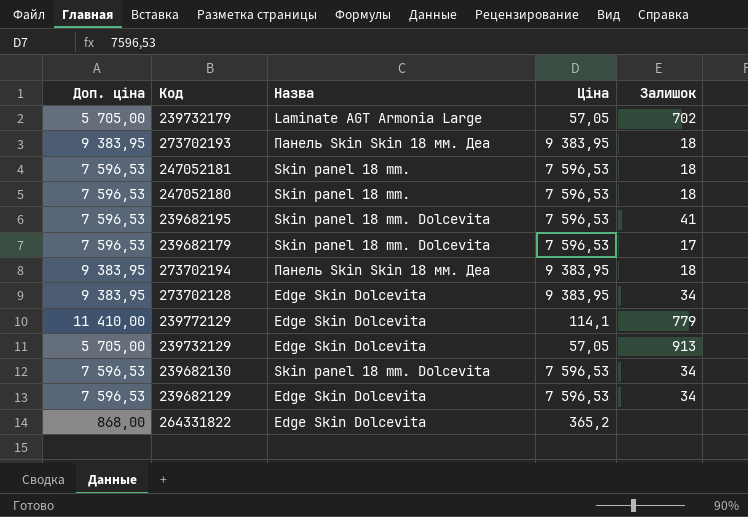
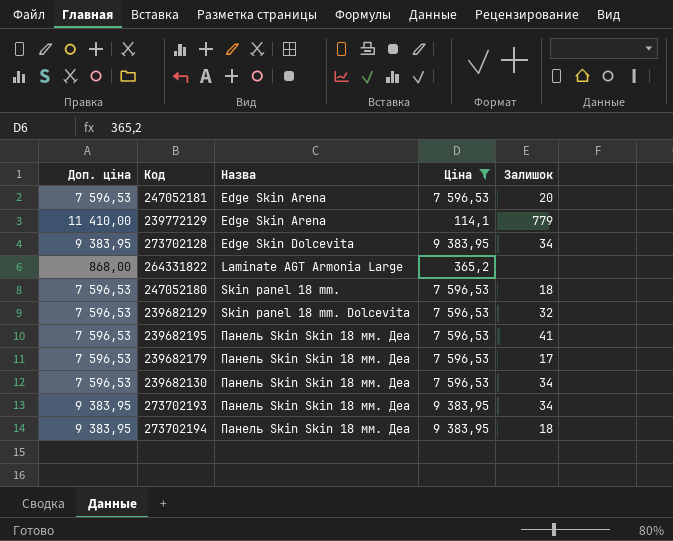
filter: none -> Ціна != 57,05
row order: none -> Назва ascending
247052181 | Назва: Skin panel 18 mm. -> Edge Skin Arena
247052181 | Залишок: 18 -> 20
239772129 | Назва: Edge Skin Dolcevita -> Edge Skin Arena
264331822 | Назва: Edge Skin Dolcevita -> Laminate AGT Armonia Large
239682129 | Назва: Edge Skin Dolcevita -> Skin panel 18 mm. Dolcevita
239682129 | Залишок: 34 -> 32
239682195 | Назва: Skin panel 18 mm. Dolcevita -> Панель Skin Skin 18 мм. Деа
239682179 | Назва: Skin panel 18 mm. Dolcevita -> Панель Skin Skin 18 мм. Деа
239682130 | Назва: Skin panel 18 mm. Dolcevita -> Панель Skin Skin 18 мм. Деа
273702193 | Залишок: 18 -> 34

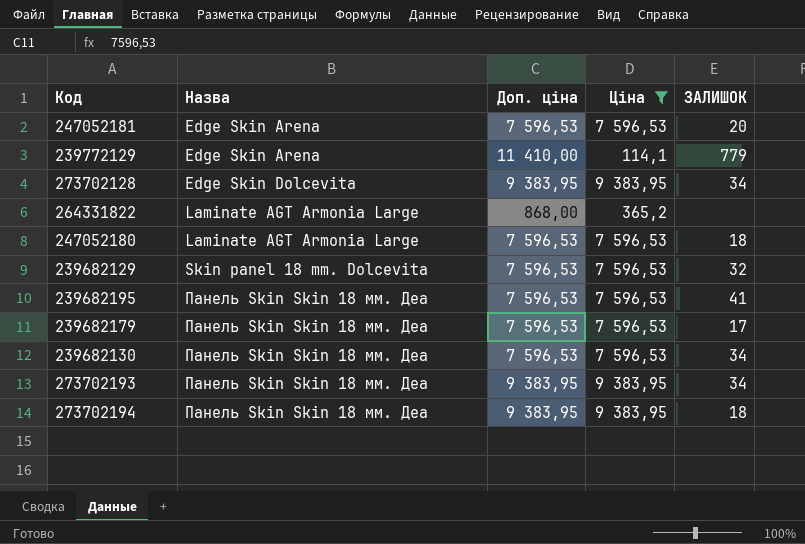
column Доп. ціна | position: 1 -> 3
column name: Залишок -> ЗАЛИШОК
247052180 | Назва: Skin panel 18 mm. -> Laminate AGT Armonia Large

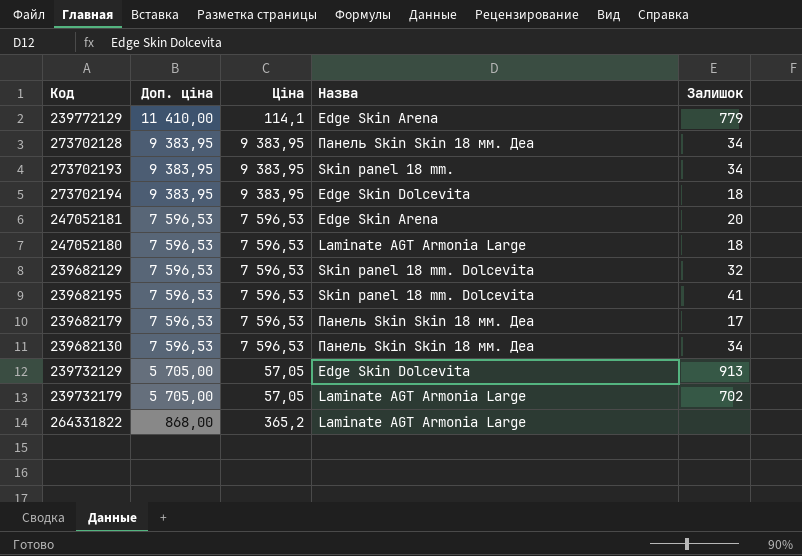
filter: Ціна != 57,05 -> none
row order: Назва ascending -> Доп. ціна descending
column Назва | position: 2 -> 4
column name: ЗАЛИШОК -> Залишок
273702128 | Назва: Edge Skin Dolcevita -> Панель Skin Skin 18 мм. Деа
273702193 | Назва: Панель Skin Skin 18 мм. Деа -> Skin panel 18 mm.
273702194 | Назва: Панель Skin Skin 18 мм. Деа -> Edge Skin Dolcevita
239682195 | Назва: Панель Skin Skin 18 мм. Деа -> Skin panel 18 mm. Dolcevita

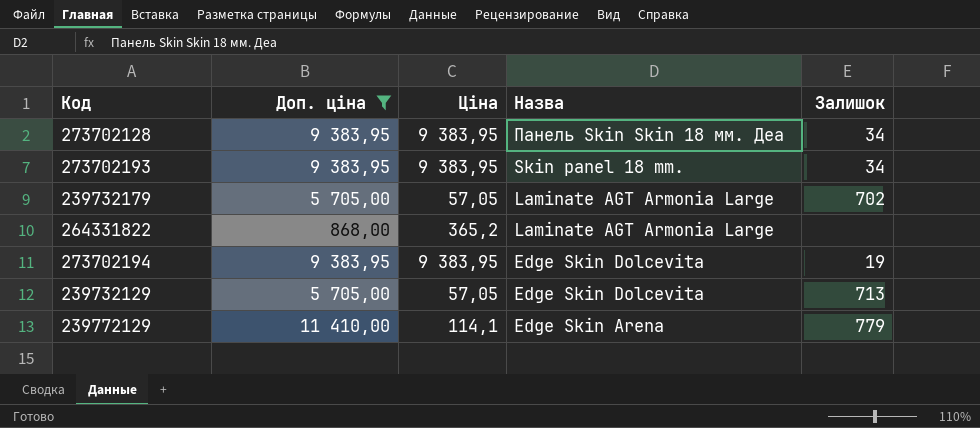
filter: none -> Доп. ціна != 7 596,53
row order: Доп. ціна descending -> Назва descending
273702194 | Залишок: 18 -> 19
239732129 | Залишок: 913 -> 713

